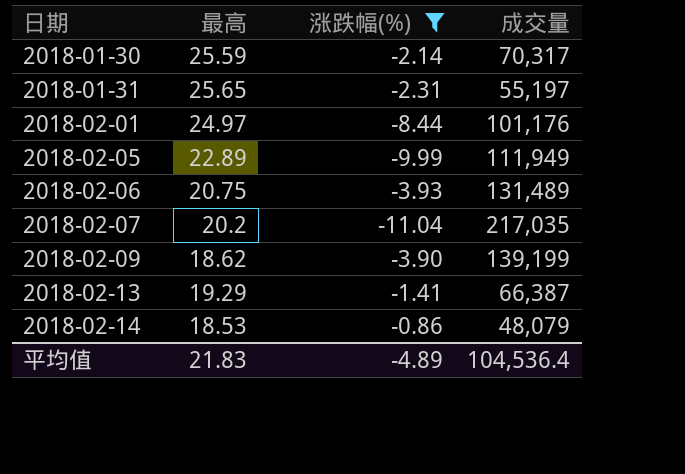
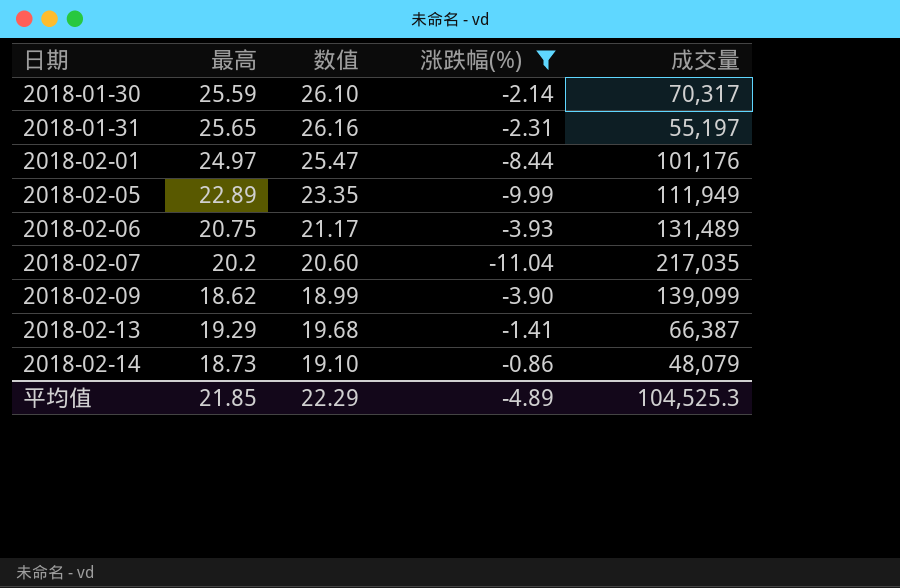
column 数值 | formula: none -> [最高] * 1.02
2018-02-09 | 成交量: 139,199 -> 139,099
2018-02-14 | 最高: 18.53 -> 18.73
平均值 | 最高: 21.83 -> 21.85
平均值 | 成交量: 104,536.4 -> 104,525.3

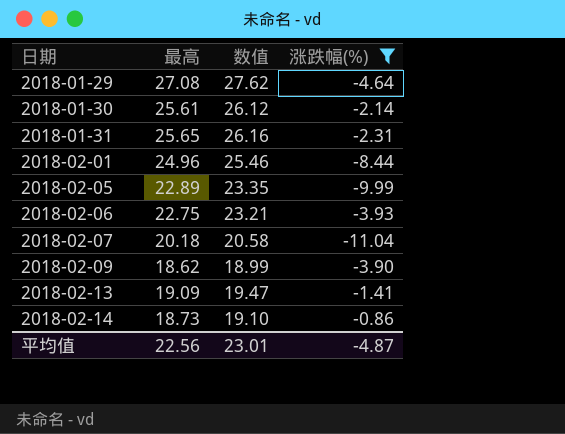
column 成交量 | position: 5 -> none
row 2018-01-29: none -> 27.08 | 27.62 | -4.64
2018-01-30 | 最高: 25.59 -> 25.61
2018-01-30 | 数值: 26.10 -> 26.12
2018-02-01 | 最高: 24.97 -> 24.96
2018-02-01 | 数值: 25.47 -> 25.46
2018-02-06 | 最高: 20.75 -> 22.75
2018-02-06 | 数值: 21.17 -> 23.21
2018-02-07 | 最高: 20.2 -> 20.18
2018-02-07 | 数值: 20.60 -> 20.58
2018-02-13 | 最高: 19.29 -> 19.09
2018-02-13 | 数值: 19.68 -> 19.47
平均值 | 最高: 21.85 -> 22.56
平均值 | 数值: 22.29 -> 23.01
平均值 | 涨跌幅(%): -4.89 -> -4.87

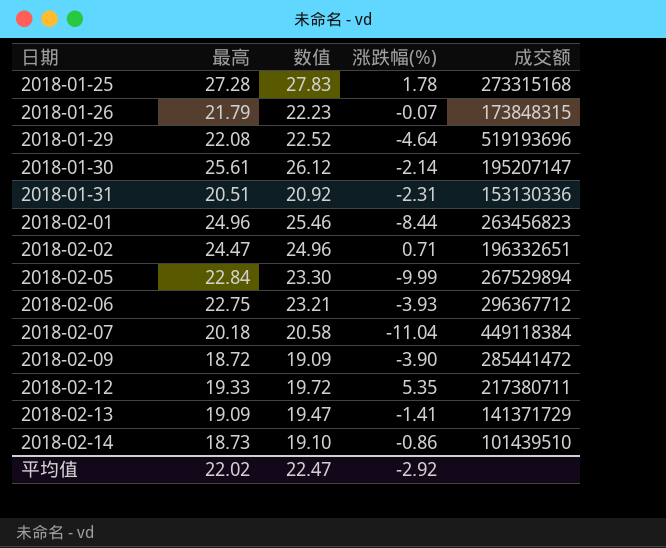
filter: 涨跌幅(%) <= -0.86 -> none
column 成交额 | position: none -> 5
2018-01-29 | 最高: 27.08 -> 22.08
2018-01-29 | 数值: 27.62 -> 22.52
2018-01-31 | 最高: 25.65 -> 20.51
2018-01-31 | 数值: 26.16 -> 20.92
2018-02-05 | 最高: 22.89 -> 22.84
2018-02-05 | 数值: 23.35 -> 23.30
2018-02-09 | 最高: 18.62 -> 18.72
2018-02-09 | 数值: 18.99 -> 19.09
平均值 | 最高: 22.56 -> 22.02
平均值 | 数值: 23.01 -> 22.47
平均值 | 涨跌幅(%): -4.87 -> -2.92

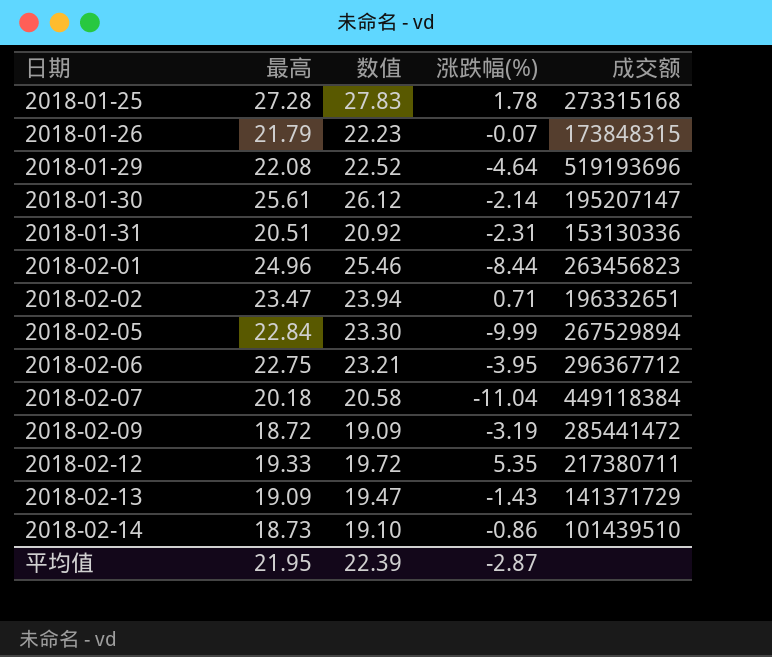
2018-02-02 | 最高: 24.47 -> 23.47
2018-02-02 | 数值: 24.96 -> 23.94
2018-02-06 | 涨跌幅(%): -3.93 -> -3.95
2018-02-09 | 涨跌幅(%): -3.90 -> -3.19
2018-02-13 | 涨跌幅(%): -1.41 -> -1.43
平均值 | 最高: 22.02 -> 21.95
平均值 | 数值: 22.47 -> 22.39
平均值 | 涨跌幅(%): -2.92 -> -2.87

